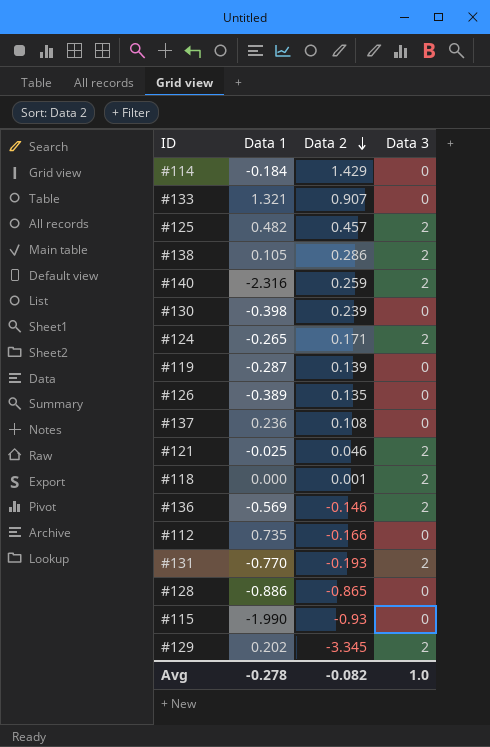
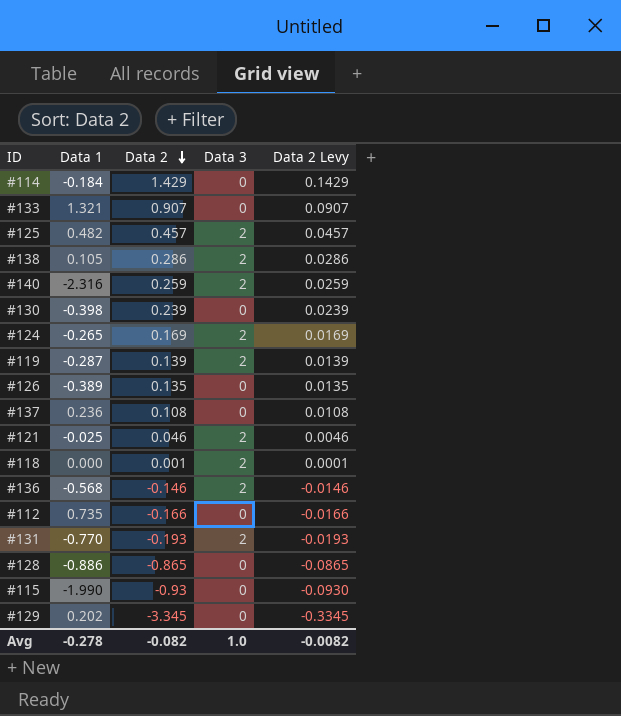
column Data 2 Levy | formula: none -> [Data 2] * 0.1
#124 | Data 2: 0.171 -> 0.169
#119 | Data 3: 0 -> 2
#136 | Data 1: -0.569 -> -0.568
#129 | Data 3: 2 -> 0

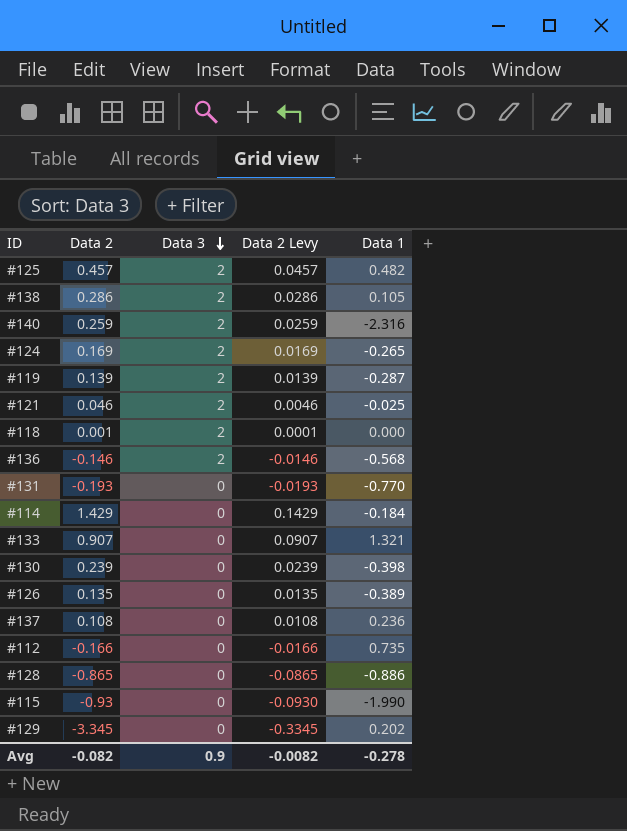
row order: Data 2 descending -> Data 3 descending
column Data 1 | position: 2 -> 5
#131 | Data 3: 2 -> 0
Avg | Data 3: 1.0 -> 0.9

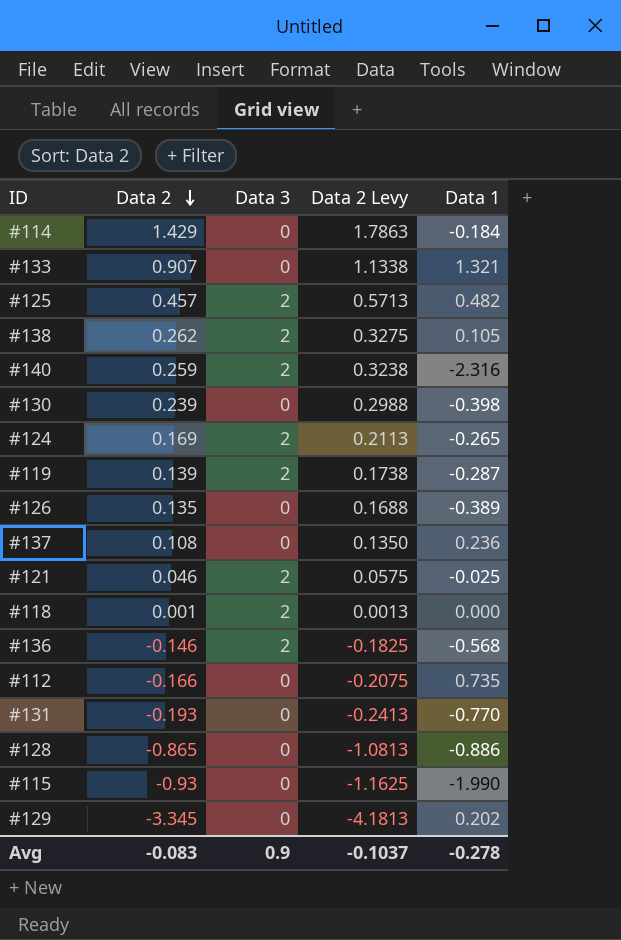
row order: Data 3 descending -> Data 2 descending
column Data 2 Levy | formula: [Data 2] * 0.1 -> [Data 2] * 1.25
#138 | Data 2: 0.286 -> 0.262
Avg | Data 2: -0.082 -> -0.083
Avg | Data 2 Levy: -0.0082 -> -0.1037

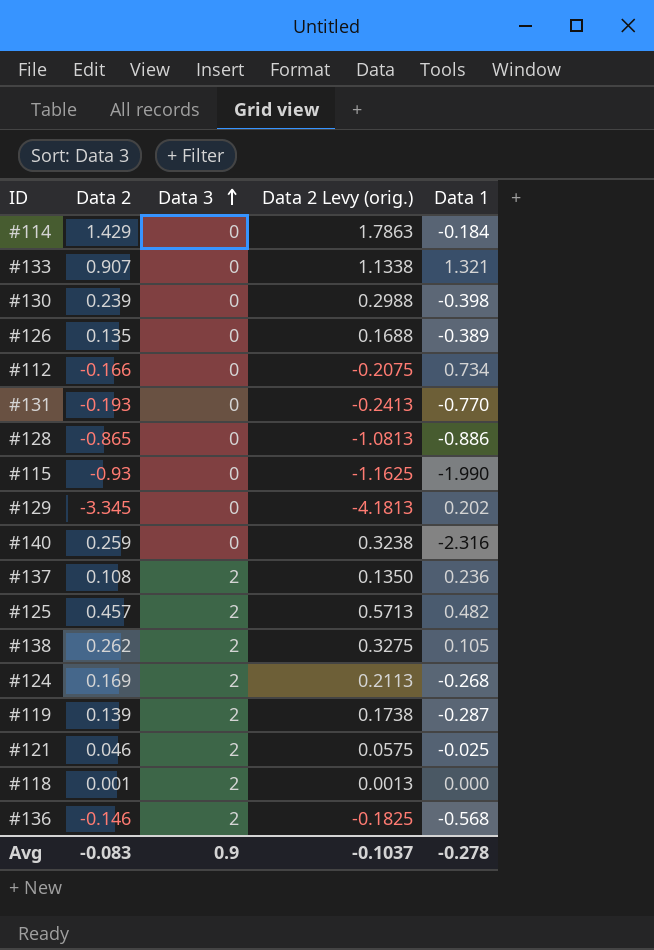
row order: Data 2 descending -> Data 3 ascending
column name: Data 2 Levy -> Data 2 Levy (orig.)
#112 | Data 1: 0.735 -> 0.734
#140 | Data 3: 2 -> 0
#137 | Data 3: 0 -> 2
#124 | Data 1: -0.265 -> -0.268

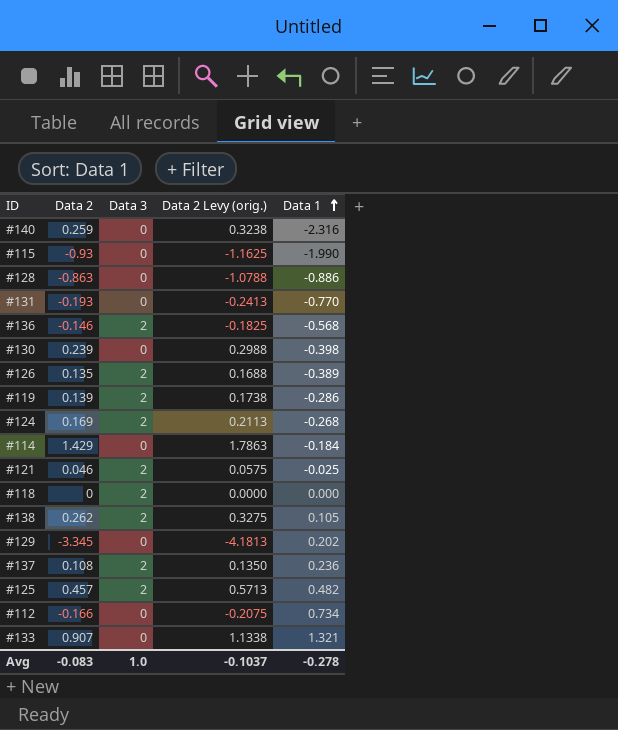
row order: Data 3 ascending -> Data 1 ascending
#128 | Data 2: -0.865 -> -0.863
#128 | Data 2 Levy (orig.): -1.0813 -> -1.0788
#126 | Data 3: 0 -> 2
#119 | Data 1: -0.287 -> -0.286
#118 | Data 2: 0.001 -> 0
#118 | Data 2 Levy (orig.): 0.0013 -> 0.0000
Avg | Data 3: 0.9 -> 1.0

